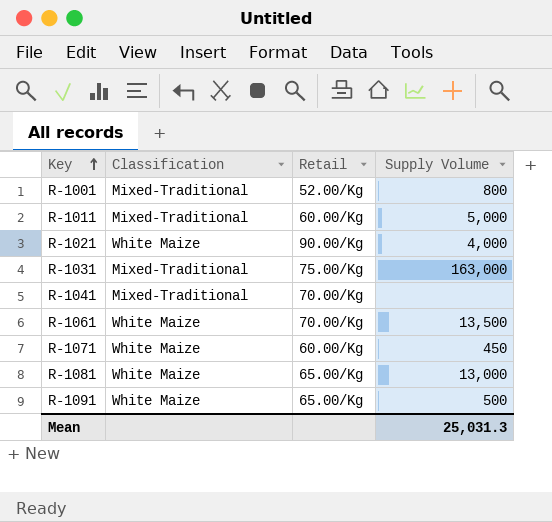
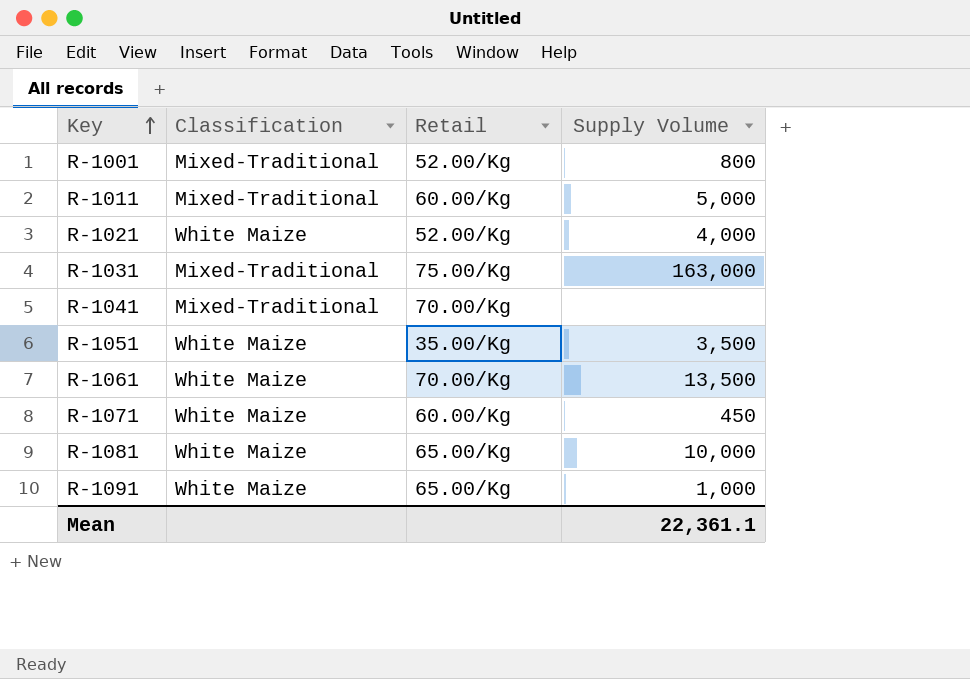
R-1021 | Retail: 90.00/Kg -> 52.00/Kg
row R-1051: none -> White Maize | 35.00/Kg | 3,500
R-1081 | Supply Volume: 13,000 -> 10,000
R-1091 | Supply Volume: 500 -> 1,000
Mean | Supply Volume: 25,031.3 -> 22,361.1

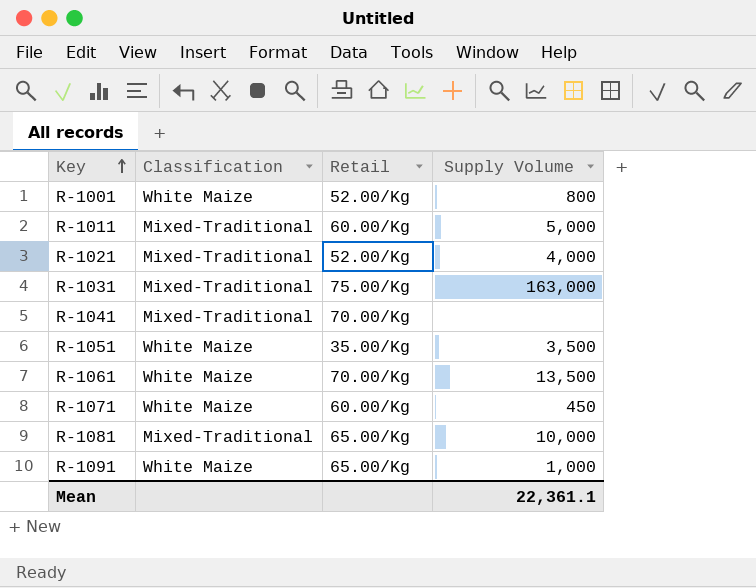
R-1001 | Classification: Mixed-Traditional -> White Maize
R-1021 | Classification: White Maize -> Mixed-Traditional
R-1081 | Classification: White Maize -> Mixed-Traditional

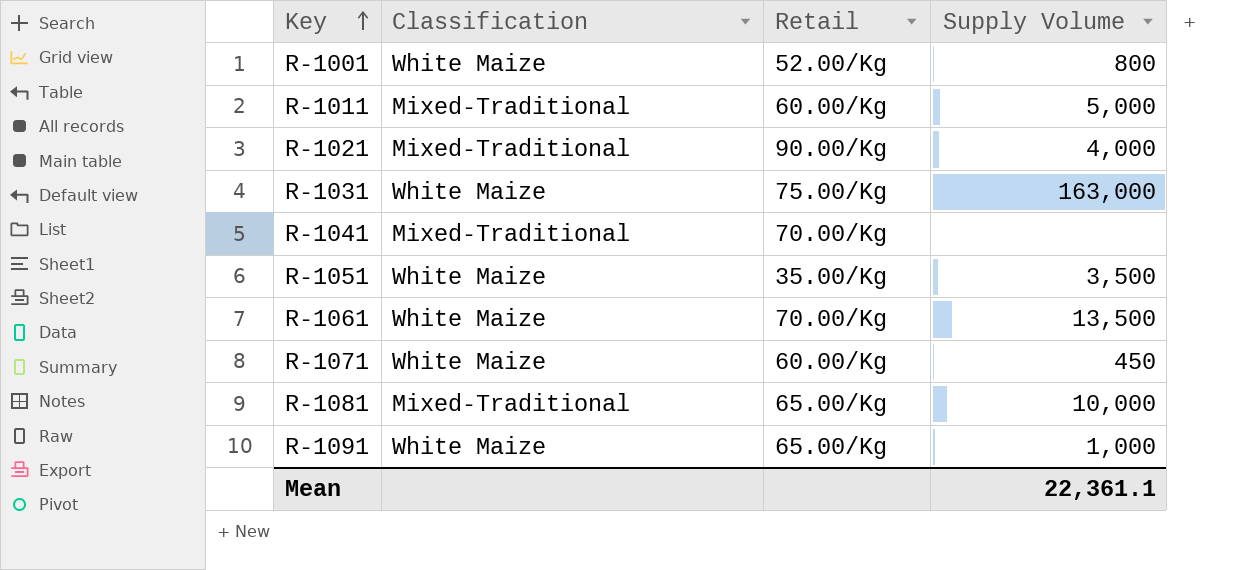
R-1021 | Retail: 52.00/Kg -> 90.00/Kg
R-1031 | Classification: Mixed-Traditional -> White Maize

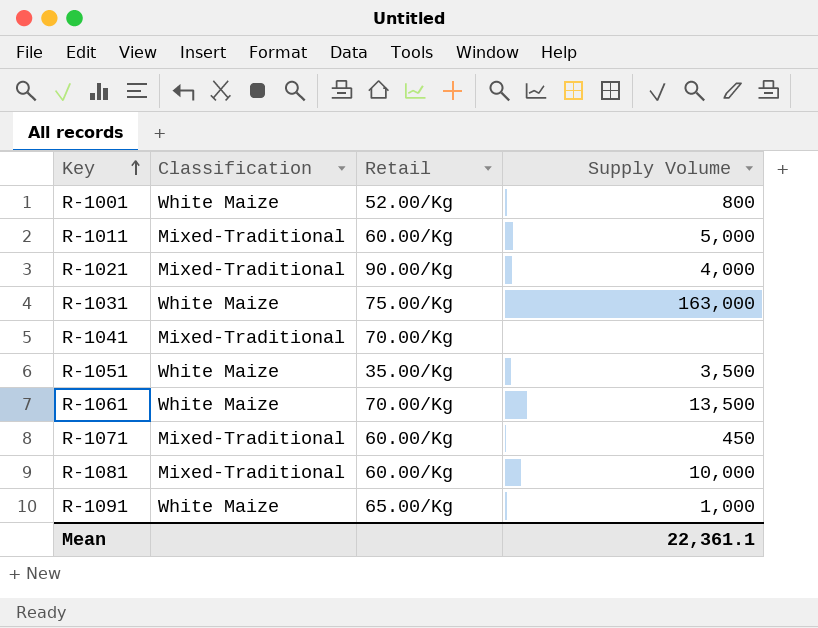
R-1071 | Classification: White Maize -> Mixed-Traditional
R-1081 | Retail: 65.00/Kg -> 60.00/Kg

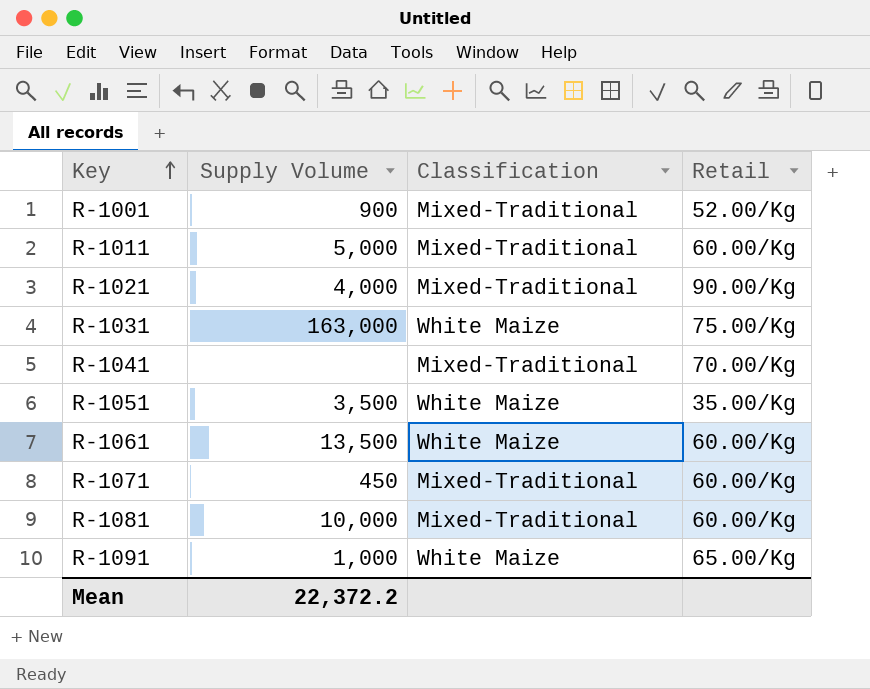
column Supply Volume | position: 4 -> 2
R-1001 | Supply Volume: 800 -> 900
R-1001 | Classification: White Maize -> Mixed-Traditional
R-1061 | Retail: 70.00/Kg -> 60.00/Kg
Mean | Supply Volume: 22,361.1 -> 22,372.2

